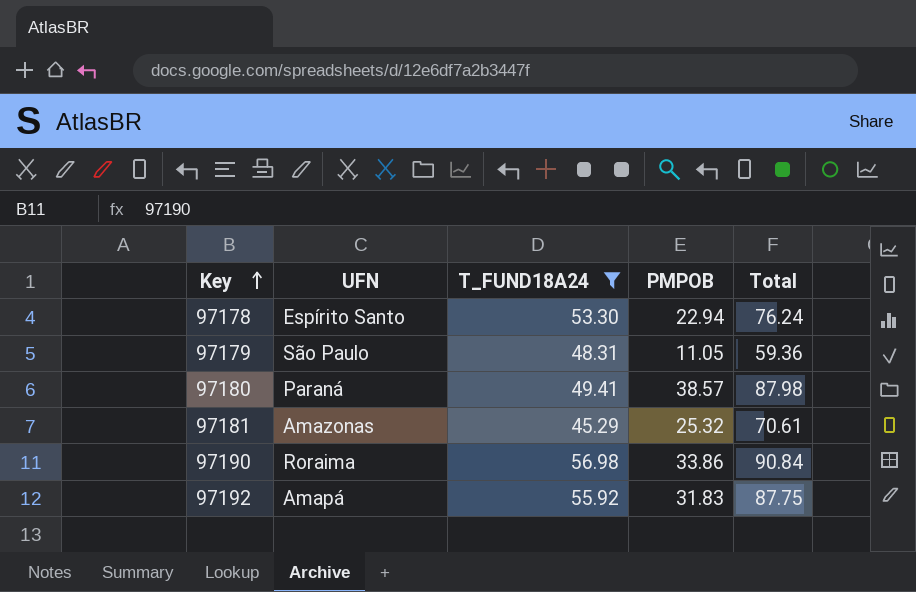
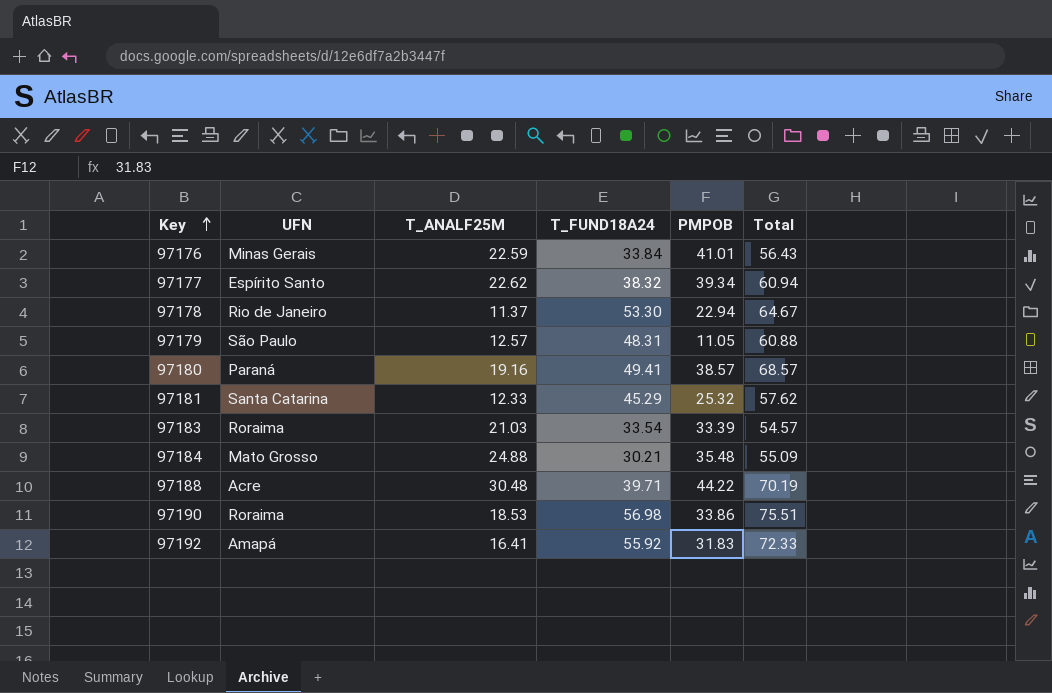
filter: T_FUND18A24 >= 45.29 -> none
column T_ANALF25M | position: none -> 3
column Total | formula: [T_FUND18A24] + [PMPOB] -> [T_ANALF25M] + [T_FUND18A24]
97178 | UFN: Espírito Santo -> Rio de Janeiro
97181 | UFN: Amazonas -> Santa Catarina

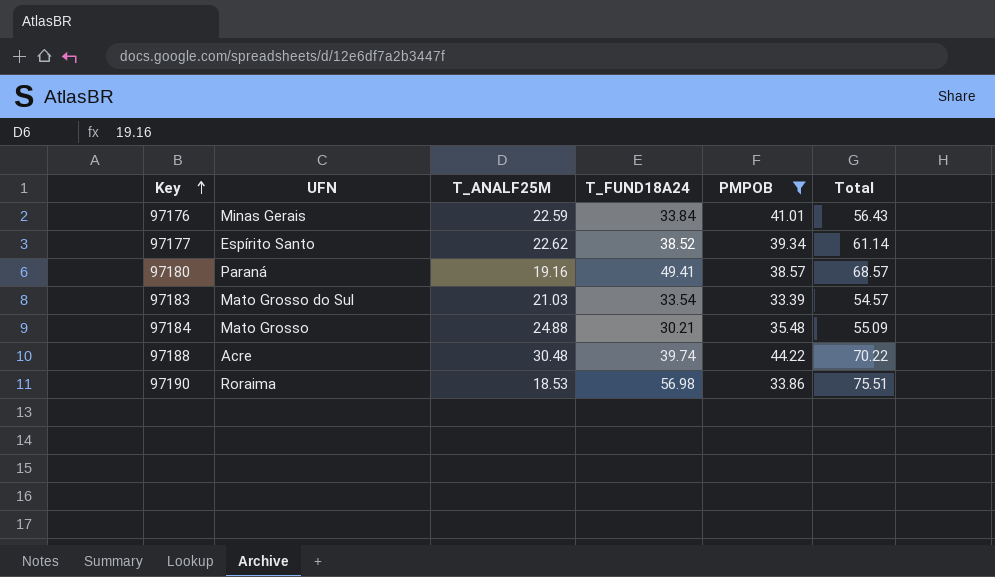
filter: none -> PMPOB >= 33.39
97177 | T_FUND18A24: 38.32 -> 38.52
97177 | Total: 60.94 -> 61.14
97183 | UFN: Roraima -> Mato Grosso do Sul
97188 | T_FUND18A24: 39.71 -> 39.74
97188 | Total: 70.19 -> 70.22

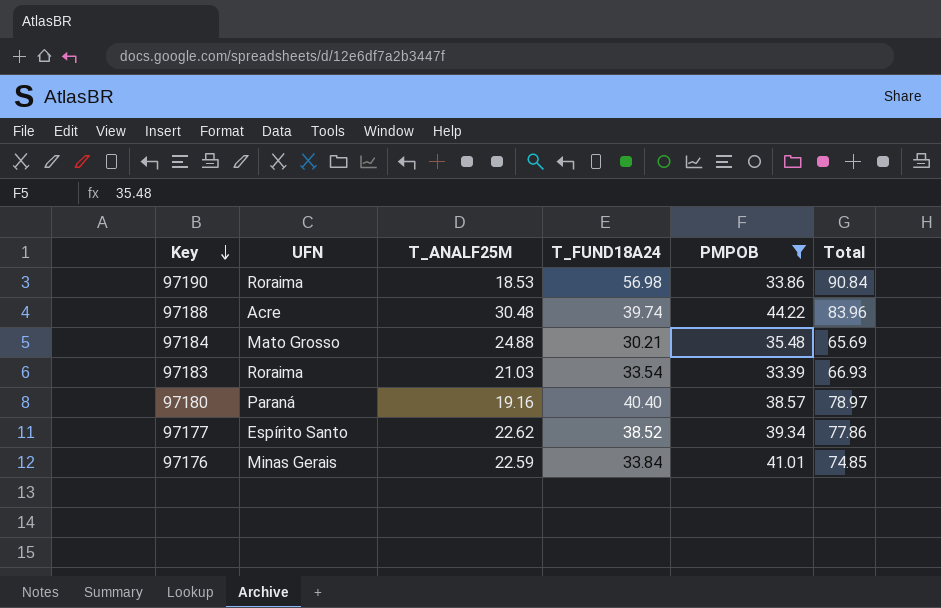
row order: Key ascending -> Key descending
column Total | formula: [T_ANALF25M] + [T_FUND18A24] -> [T_FUND18A24] + [PMPOB]
97183 | UFN: Mato Grosso do Sul -> Roraima
97180 | T_FUND18A24: 49.41 -> 40.40

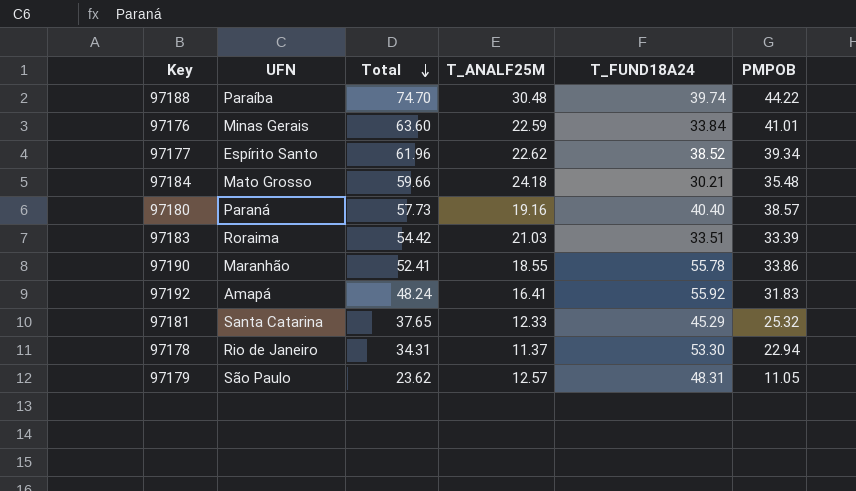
filter: PMPOB >= 33.39 -> none
row order: Key descending -> Total descending
column Total | formula: [T_FUND18A24] + [PMPOB] -> [T_ANALF25M] + [PMPOB]
column Total | position: 6 -> 3
97188 | UFN: Acre -> Paraíba
97184 | T_ANALF25M: 24.88 -> 24.18
97183 | T_FUND18A24: 33.54 -> 33.51
97190 | UFN: Roraima -> Maranhão
97190 | T_ANALF25M: 18.53 -> 18.55
97190 | T_FUND18A24: 56.98 -> 55.78

